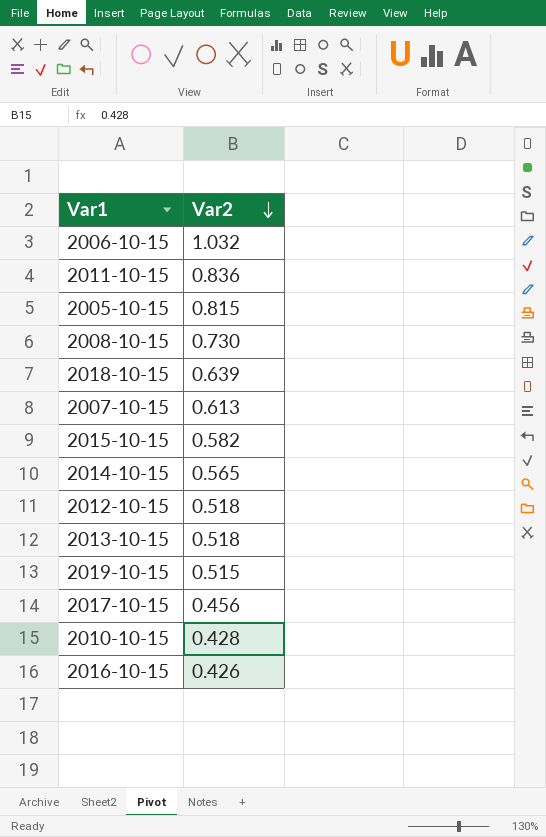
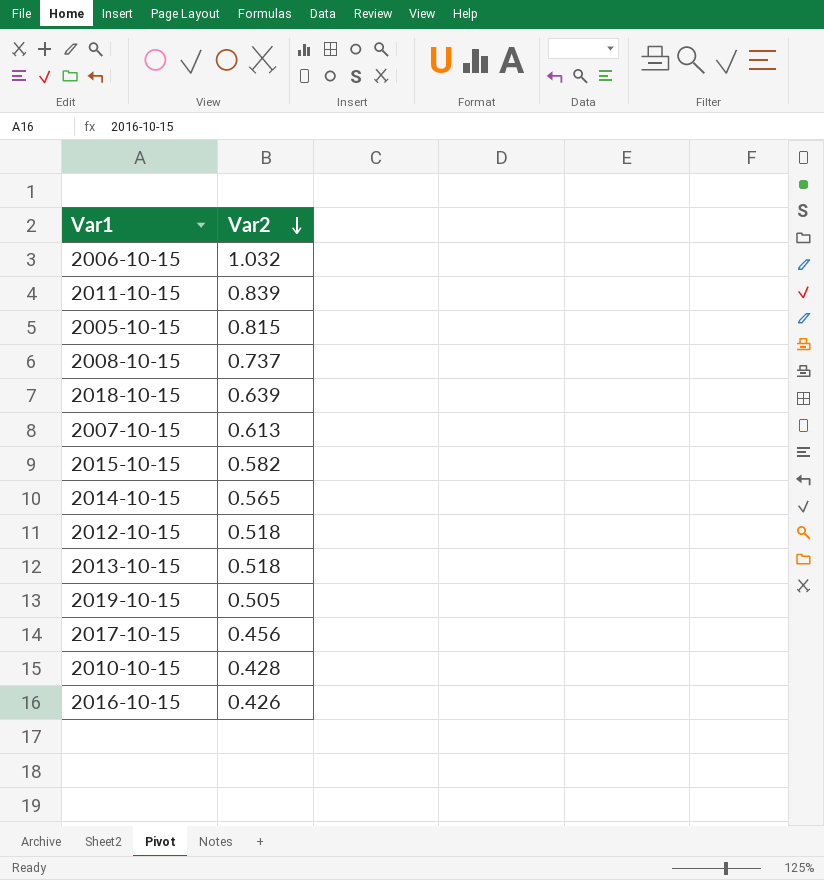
2011-10-15 | Var2: 0.836 -> 0.839
2008-10-15 | Var2: 0.730 -> 0.737
2019-10-15 | Var2: 0.515 -> 0.505

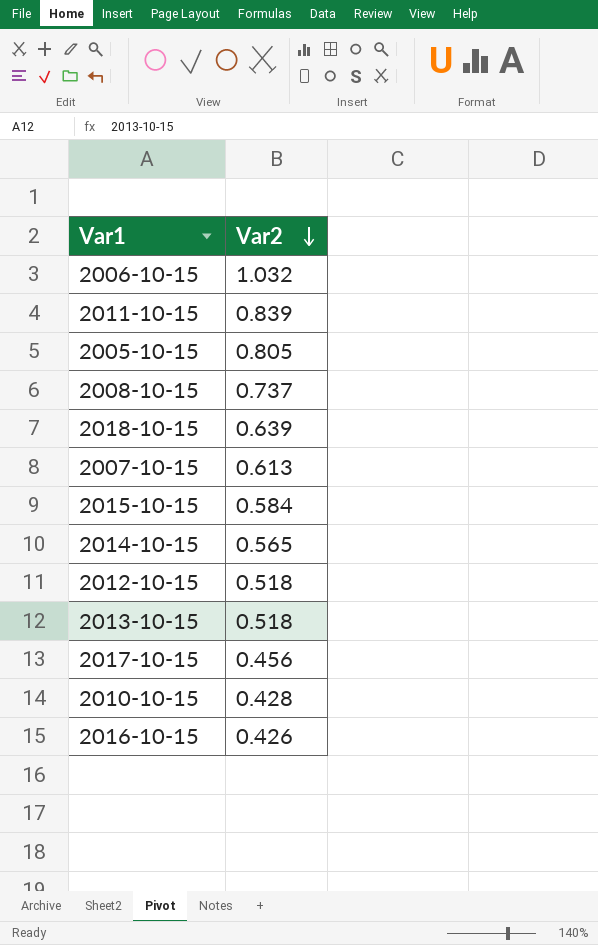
row 2019-10-15: 0.505 -> none
2005-10-15 | Var2: 0.815 -> 0.805
2015-10-15 | Var2: 0.582 -> 0.584

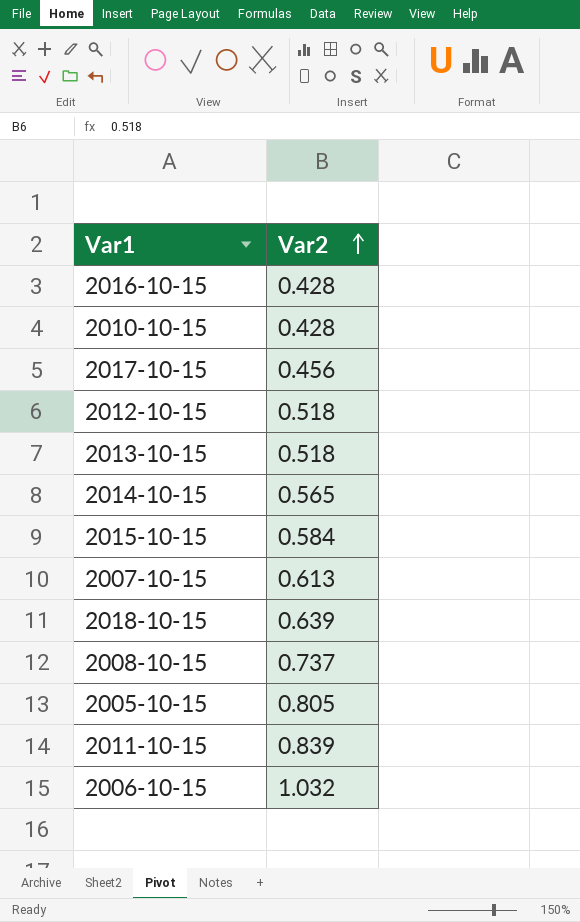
row order: Var2 descending -> Var2 ascending
2016-10-15 | Var2: 0.426 -> 0.428

